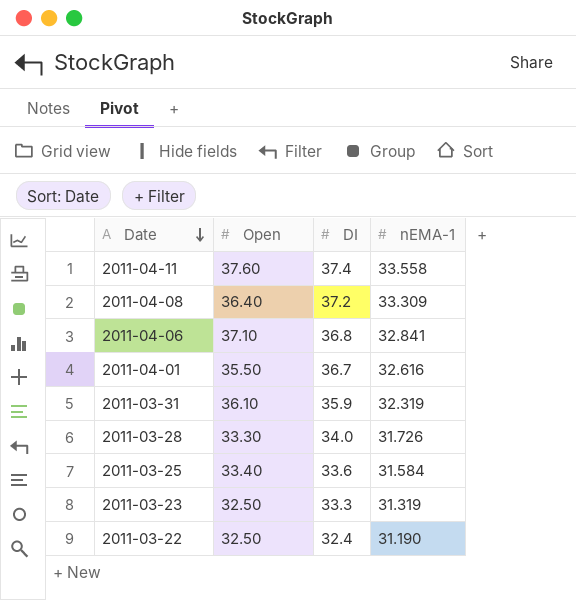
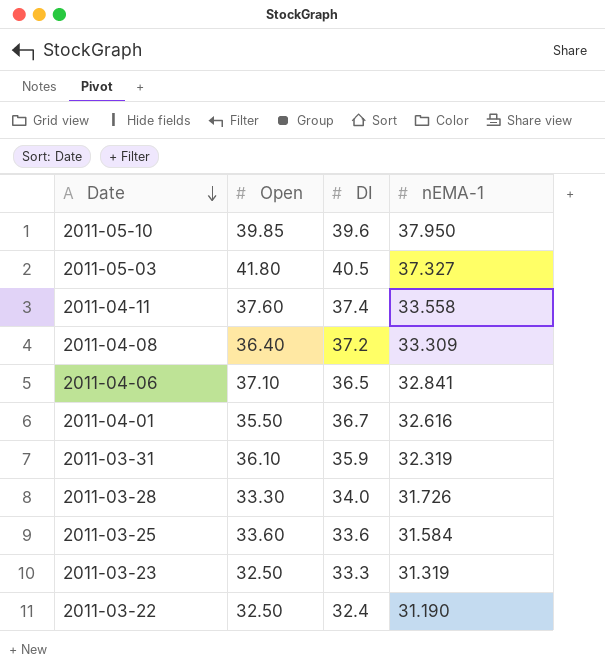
row 2011-05-10: none -> 39.85 | 39.6 | 37.950
row 2011-05-03: none -> 41.80 | 40.5 | 37.327
2011-04-06 | DI: 36.8 -> 36.5
2011-03-25 | Open: 33.40 -> 33.60

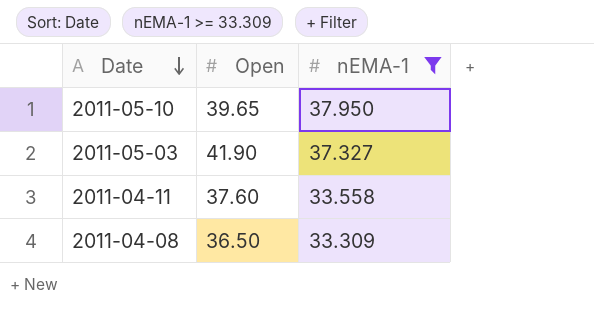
filter: none -> nEMA-1 >= 33.309
column DI | position: 3 -> none
2011-05-10 | Open: 39.85 -> 39.65
2011-05-03 | Open: 41.80 -> 41.90
2011-04-08 | Open: 36.40 -> 36.50

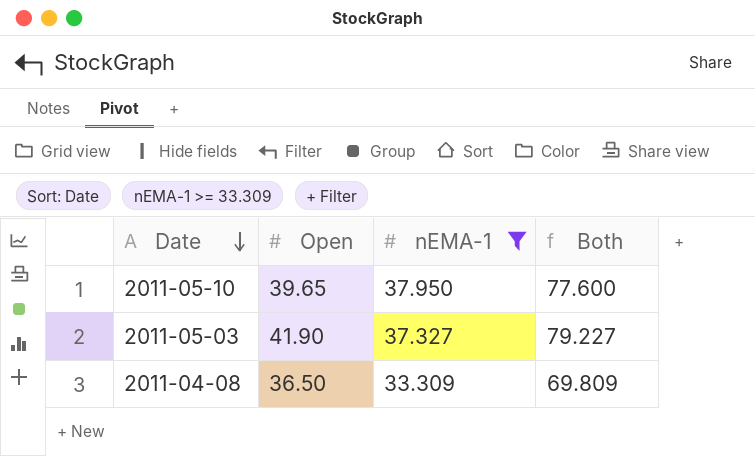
column Both | formula: none -> [Open] + [nEMA-1]
row 2011-04-11: 37.60 | 33.558 -> none

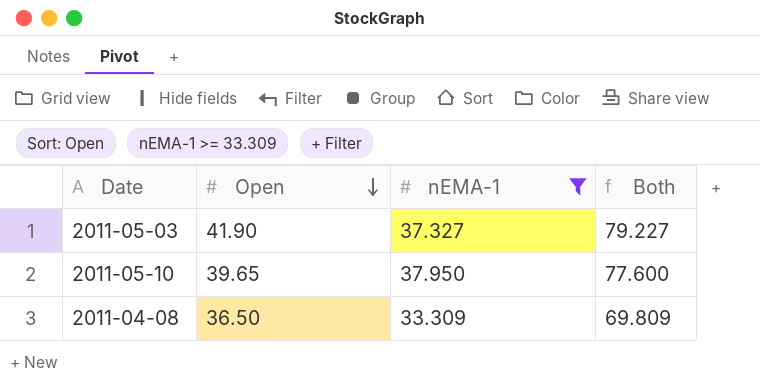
row order: Date descending -> Open descending

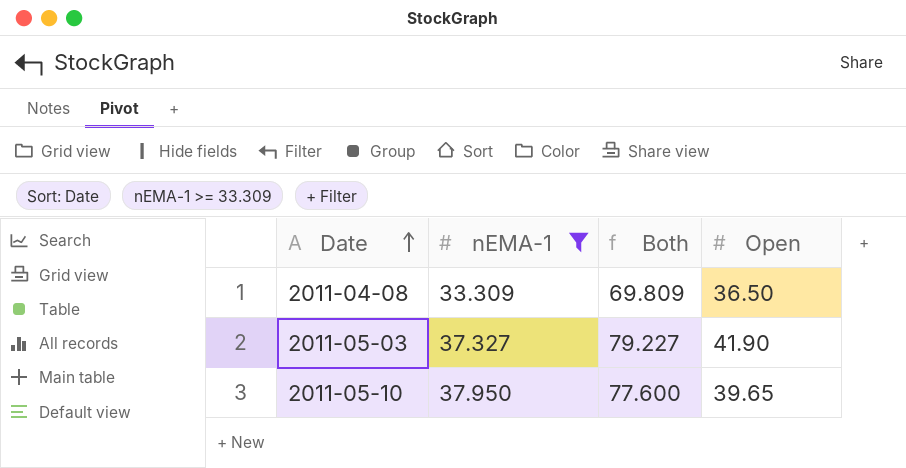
row order: Open descending -> Date ascending
column Open | position: 2 -> 4

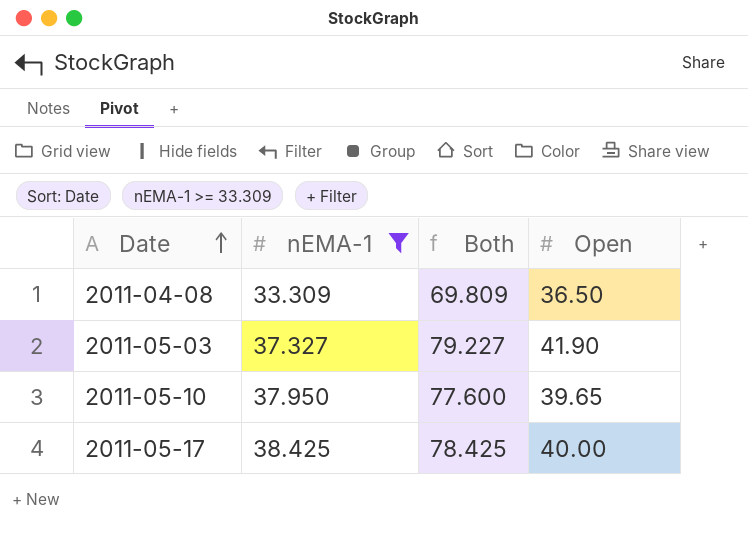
row 2011-05-17: none -> 38.425 | 78.425 | 40.00

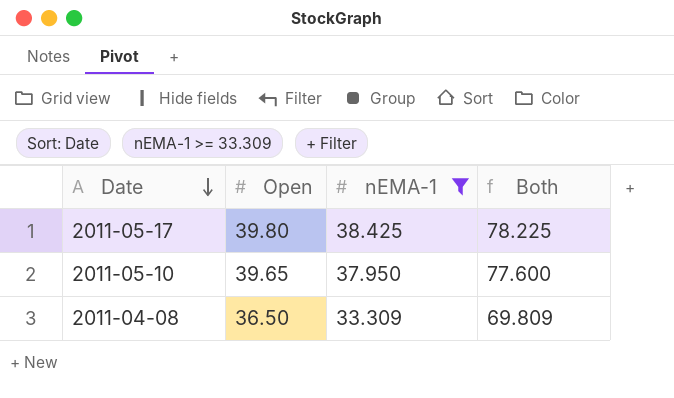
row order: Date ascending -> Date descending
column Open | position: 4 -> 2
row 2011-05-03: 37.327 | 79.227 | 41.90 -> none
2011-05-17 | Open: 40.00 -> 39.80
2011-05-17 | Both: 78.425 -> 78.225

